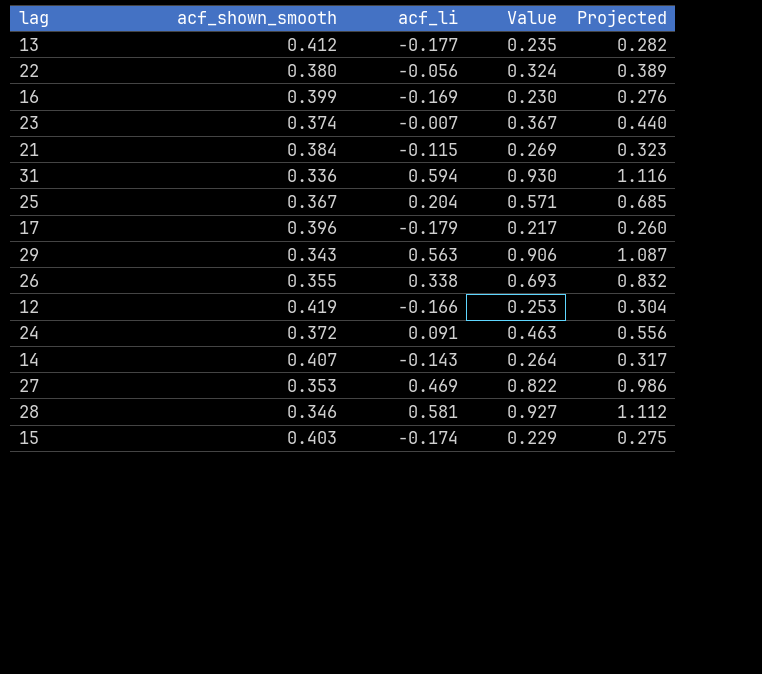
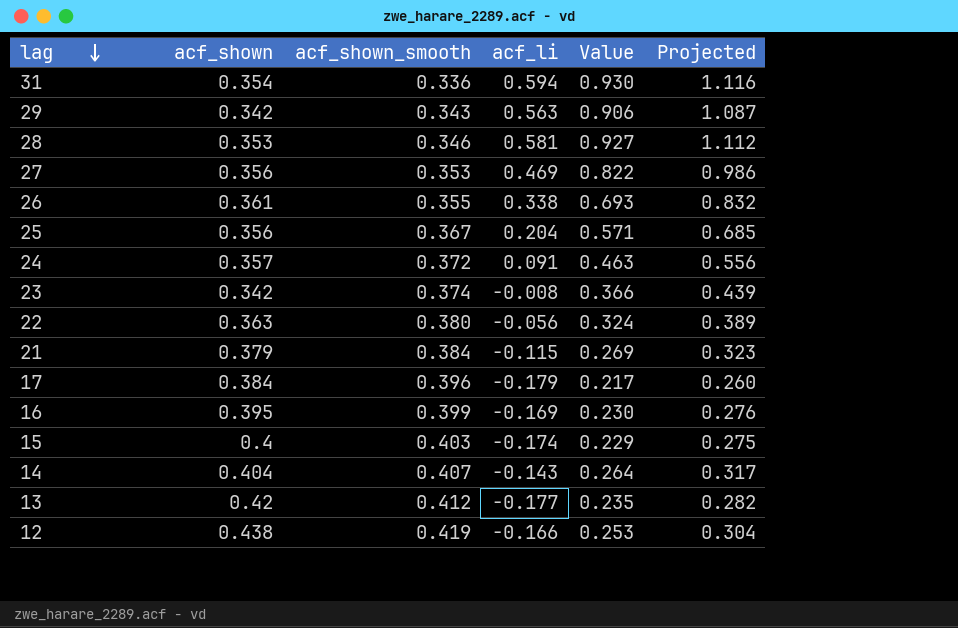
row order: none -> lag descending
column acf_shown | position: none -> 2
23 | acf_li: -0.007 -> -0.008
23 | Value: 0.367 -> 0.366
23 | Projected: 0.440 -> 0.439

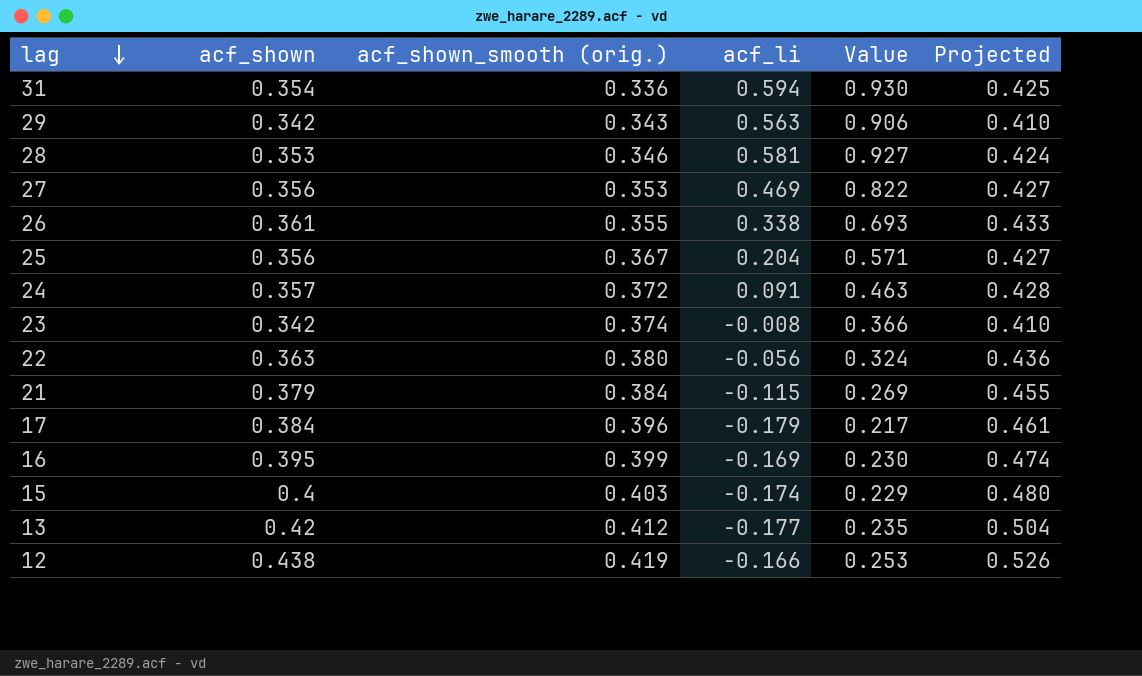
column name: acf_shown_smooth -> acf_shown_smooth (orig.)
column Projected | formula: [Value] * 1.2 -> [acf_shown] * 1.2
row 14: 0.404 | 0.407 | -0.143 | 0.264 | 0.317 -> none

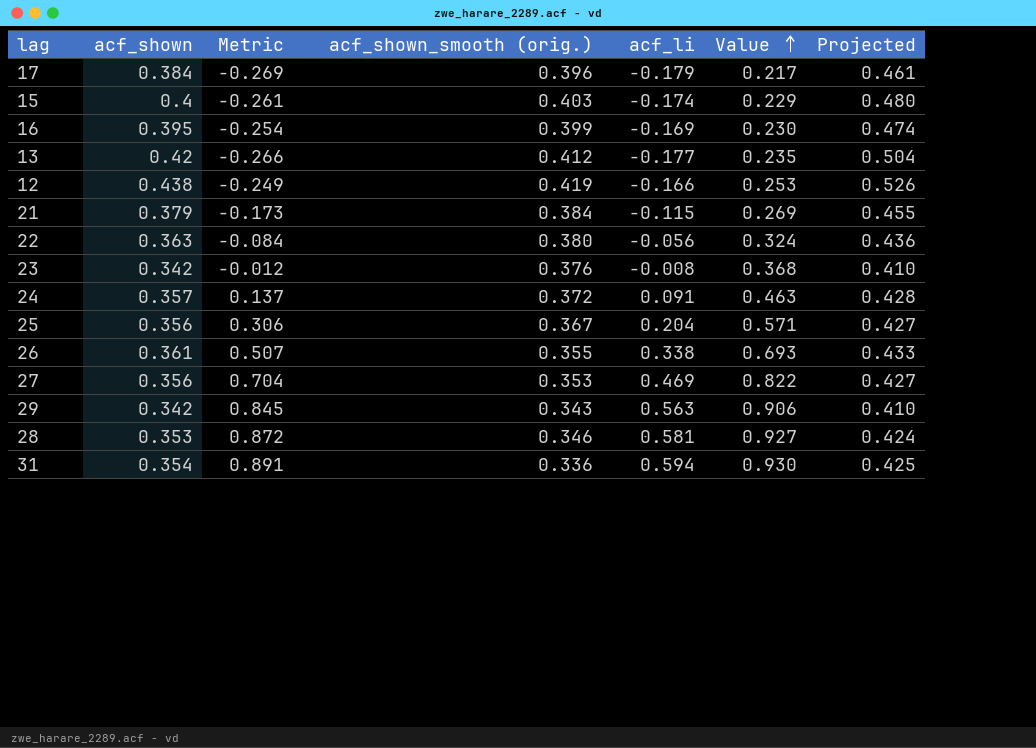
row order: lag descending -> Value ascending
column Metric | formula: none -> [acf_li] * 1.5
23 | acf_shown_smooth (orig.): 0.374 -> 0.376
23 | Value: 0.366 -> 0.368

